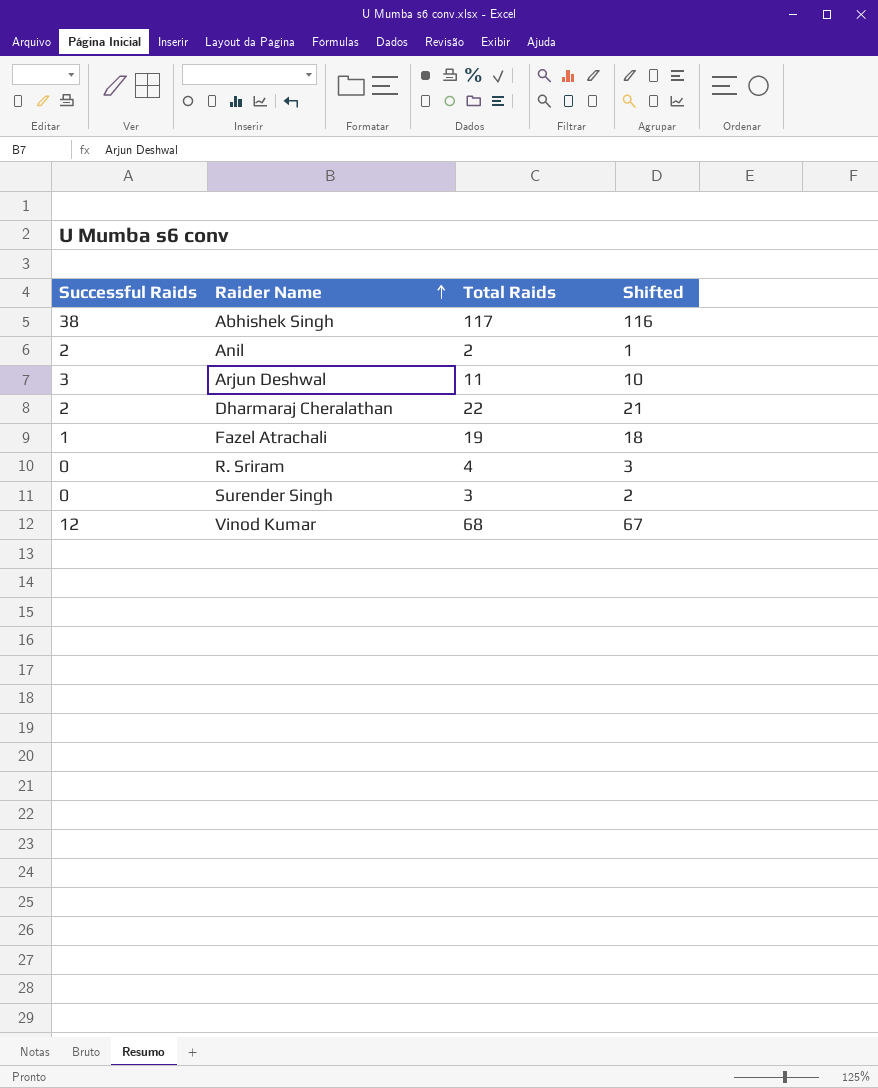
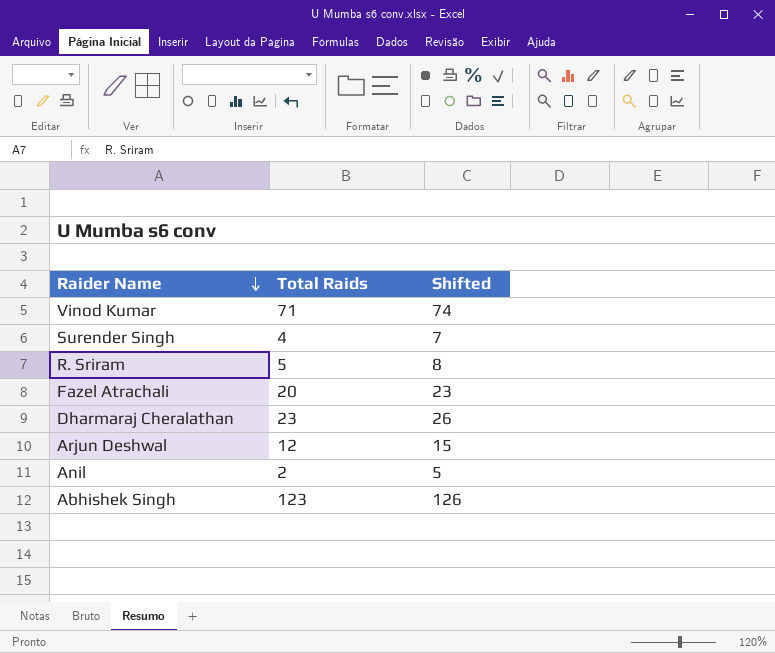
row order: Raider Name ascending -> Raider Name descending
column Successful Raids | position: 1 -> none
column Shifted | formula: [Total Raids] - 1 -> [Total Raids] + 3
Vinod Kumar | Total Raids: 68 -> 71
Surender Singh | Total Raids: 3 -> 4
R. Sriram | Total Raids: 4 -> 5
Fazel Atrachali | Total Raids: 19 -> 20
Dharmaraj Cheralathan | Total Raids: 22 -> 23
Arjun Deshwal | Total Raids: 11 -> 12
Abhishek Singh | Total Raids: 117 -> 123

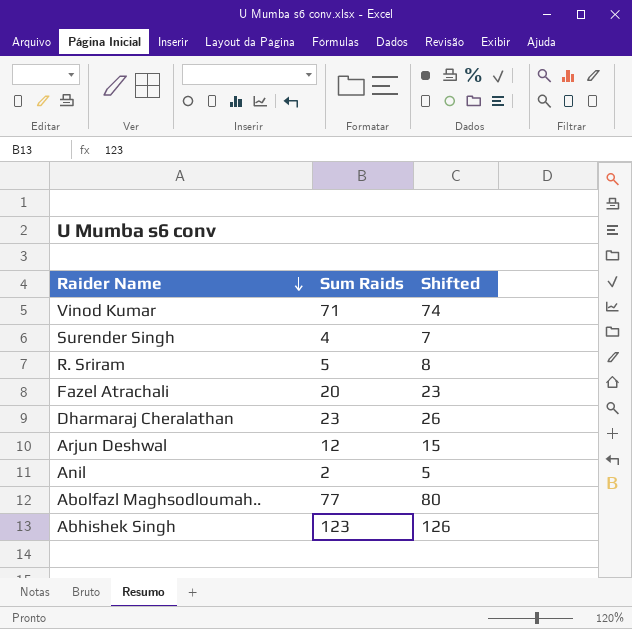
column name: Total Raids -> Sum Raids
row Abolfazl Maghsodloumah..: none -> 77 | 80

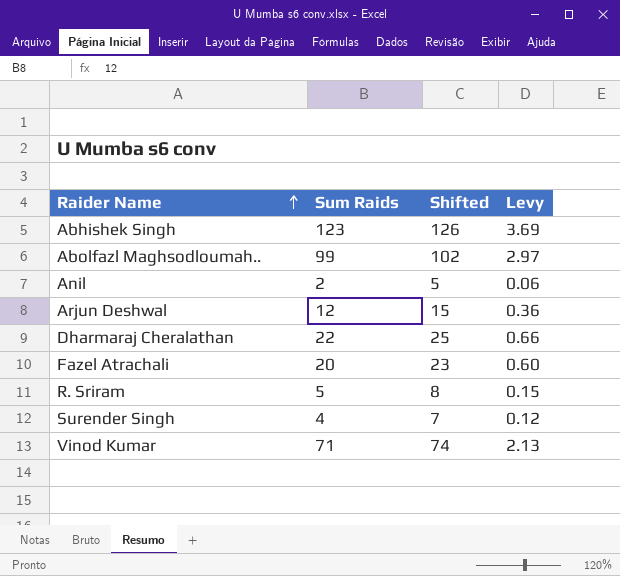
row order: Raider Name descending -> Raider Name ascending
column Levy | formula: none -> [Sum Raids] * 0.03
Abolfazl Maghsodloumah.. | Sum Raids: 77 -> 99
Abolfazl Maghsodloumah.. | Shifted: 80 -> 102
Dharmaraj Cheralathan | Sum Raids: 23 -> 22
Dharmaraj Cheralathan | Shifted: 26 -> 25

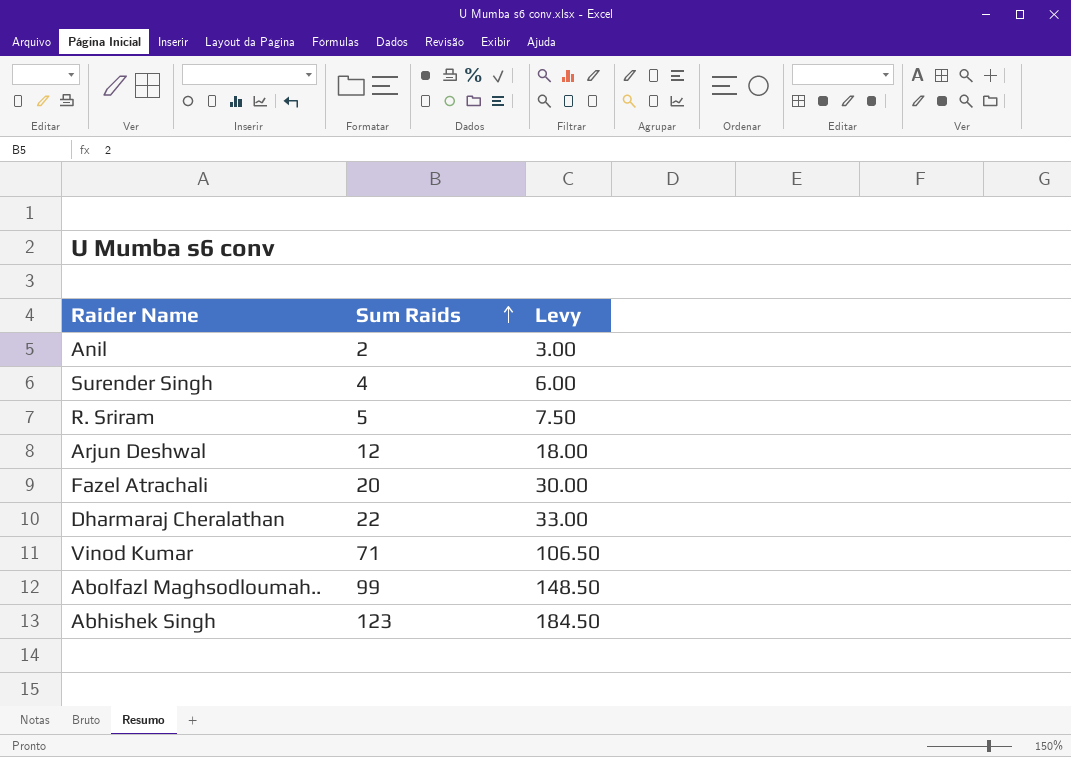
row order: Raider Name ascending -> Sum Raids ascending
column Shifted | formula: [Sum Raids] + 3 -> none
column Levy | formula: [Sum Raids] * 0.03 -> [Sum Raids] * 1.5

